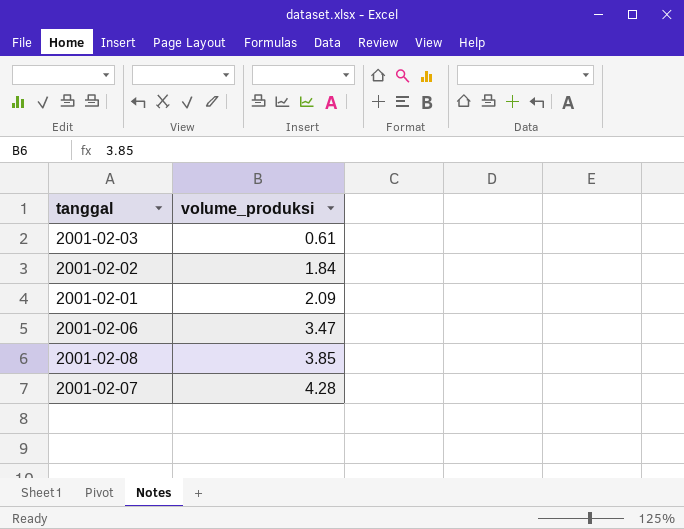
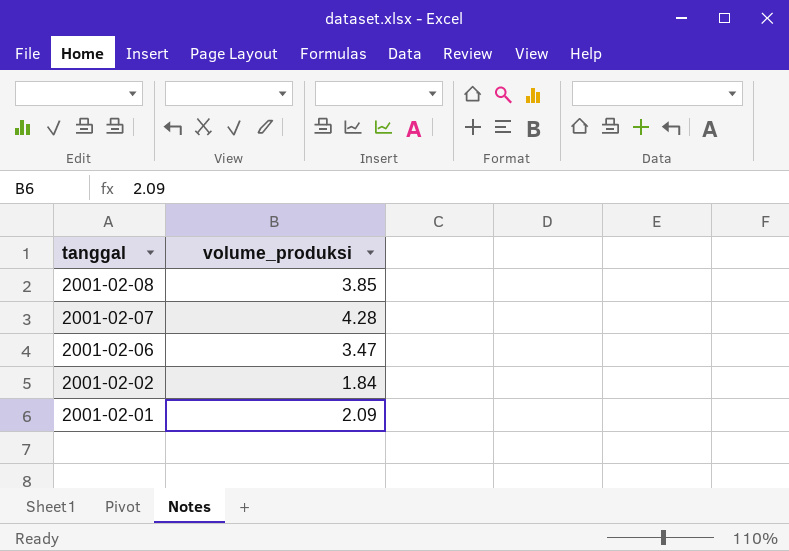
row order: volume_produksi ascending -> tanggal descending
row 2001-02-03: 0.61 -> none

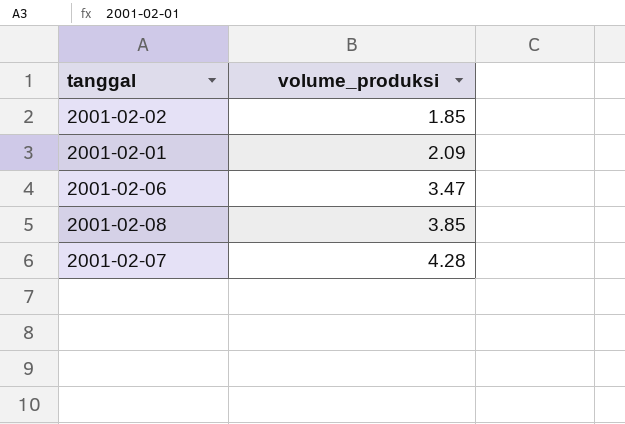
row order: tanggal descending -> volume_produksi ascending
2001-02-02 | volume_produksi: 1.84 -> 1.85

